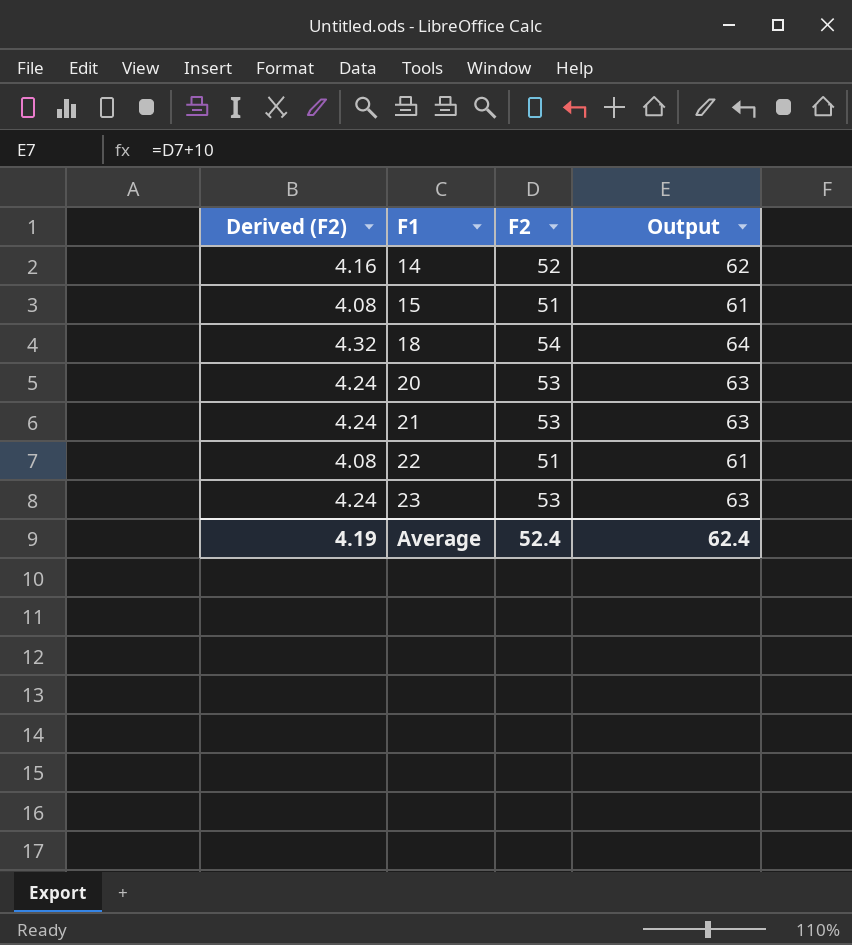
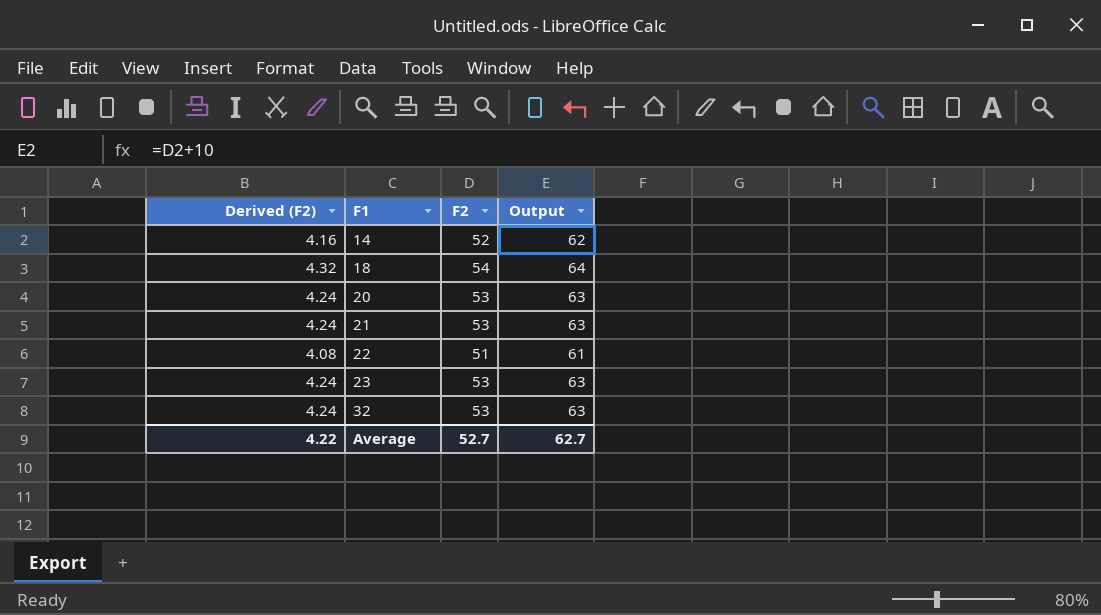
row 15: 4.08 | 51 | 61 -> none
row 32: none -> 4.24 | 53 | 63
Average | Derived (F2): 4.19 -> 4.22
Average | F2: 52.4 -> 52.7
Average | Output: 62.4 -> 62.7

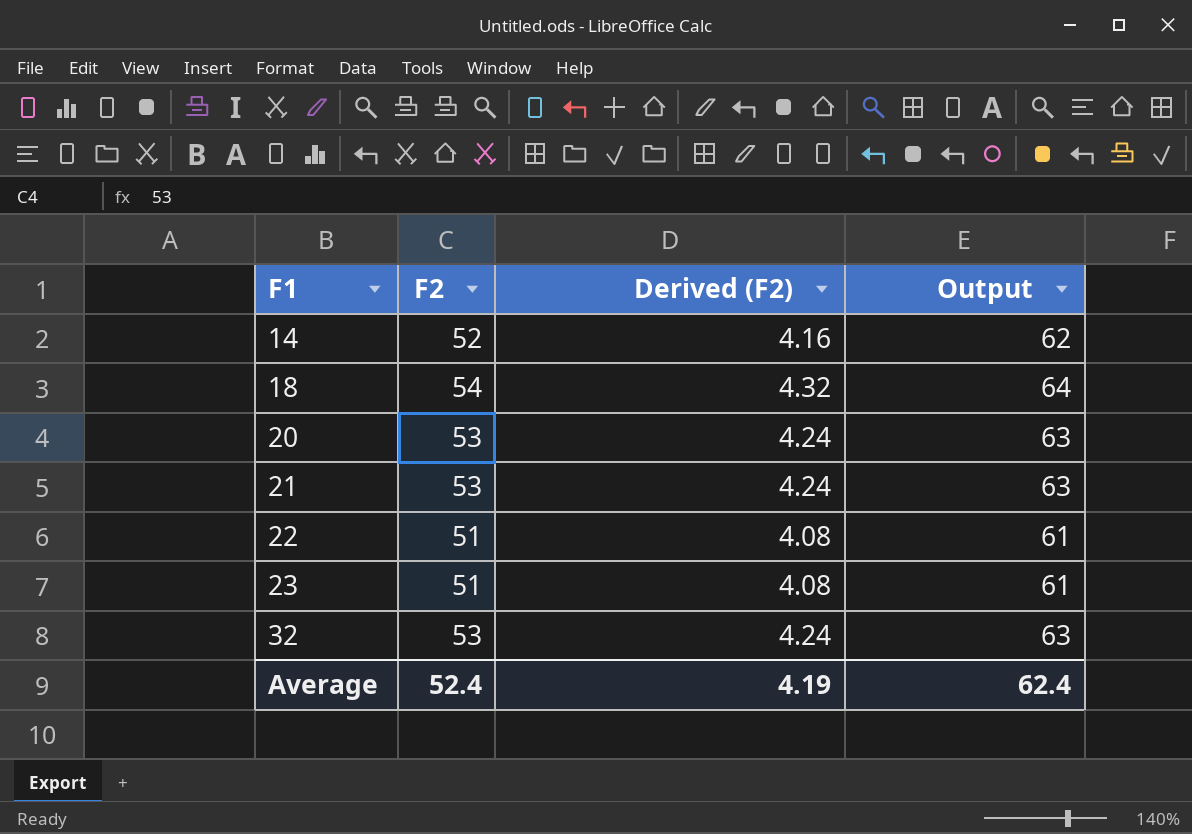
column Derived (F2) | position: 1 -> 3
23 | F2: 53 -> 51
23 | Derived (F2): 4.24 -> 4.08
23 | Output: 63 -> 61
Average | F2: 52.7 -> 52.4
Average | Derived (F2): 4.22 -> 4.19
Average | Output: 62.7 -> 62.4

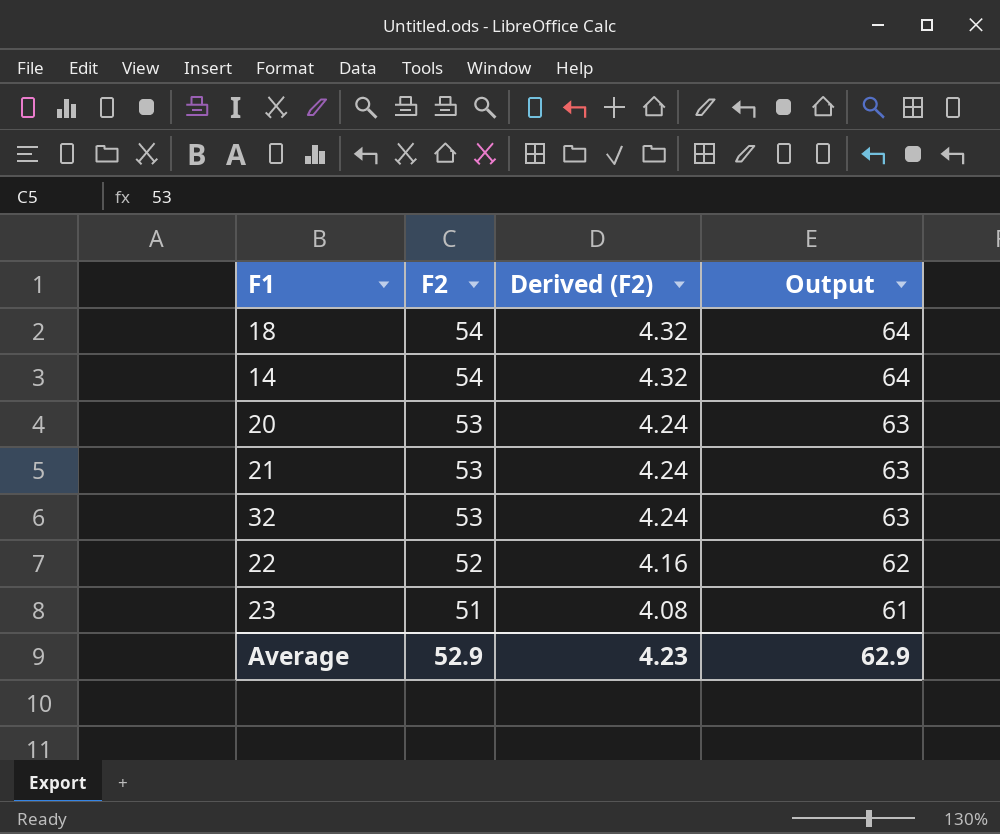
row order: F1 ascending -> F2 descending
14 | F2: 52 -> 54
14 | Derived (F2): 4.16 -> 4.32
14 | Output: 62 -> 64
22 | F2: 51 -> 52
22 | Derived (F2): 4.08 -> 4.16
22 | Output: 61 -> 62
Average | F2: 52.4 -> 52.9
Average | Derived (F2): 4.19 -> 4.23
Average | Output: 62.4 -> 62.9

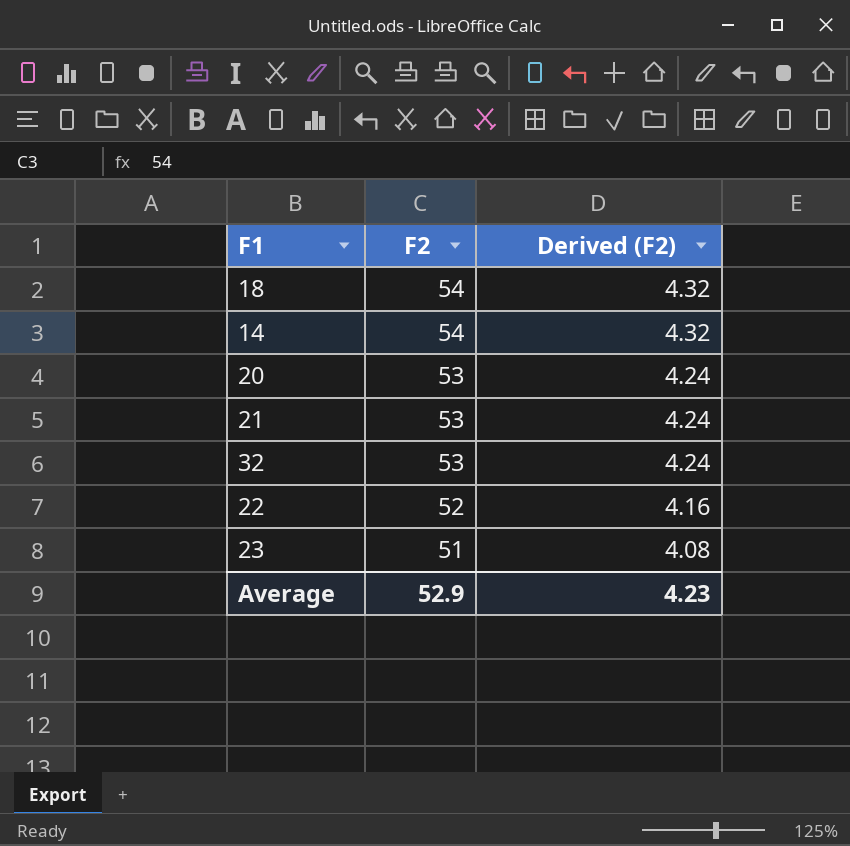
column Output | formula: [F2] + 10 -> none

